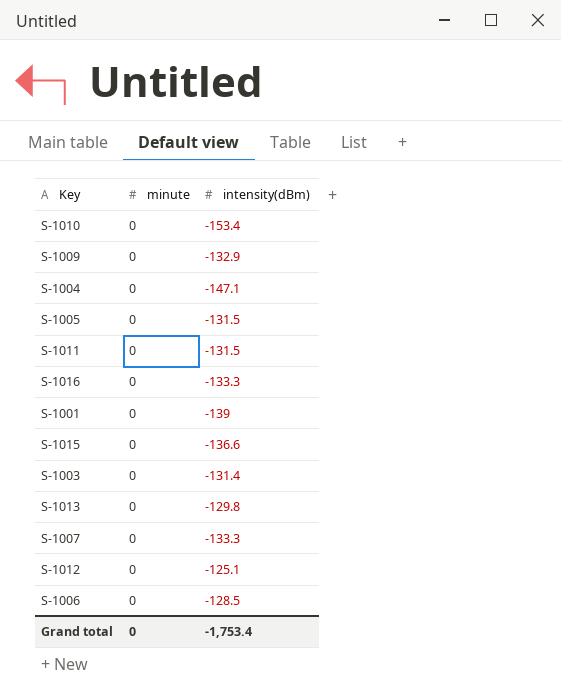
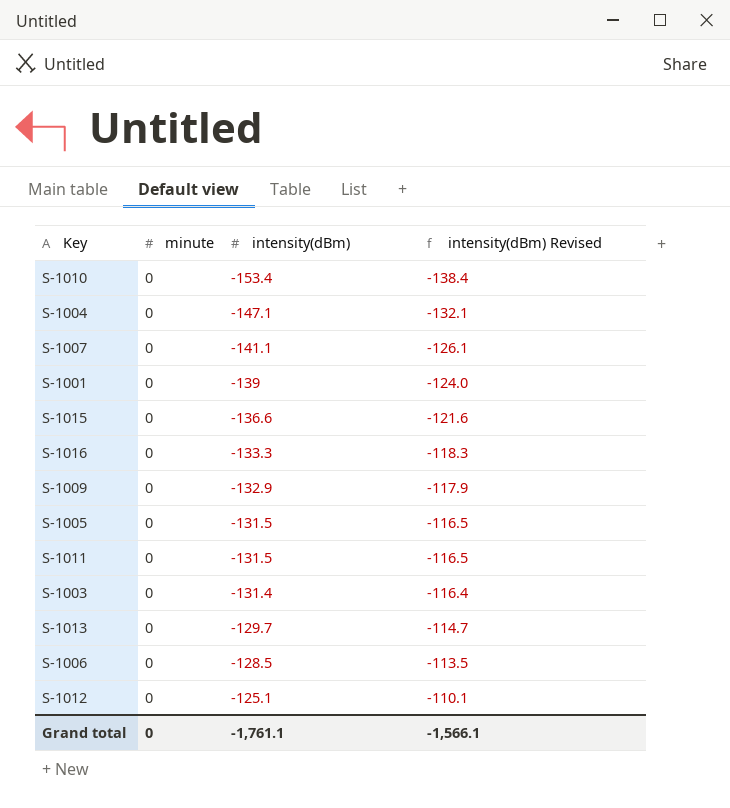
row order: none -> intensity(dBm) ascending
column intensity(dBm) Revised | formula: none -> [intensity(dBm)] + 15
S-1007 | intensity(dBm): -133.3 -> -141.1
S-1013 | intensity(dBm): -129.8 -> -129.7
Grand total | intensity(dBm): -1,753.4 -> -1,761.1

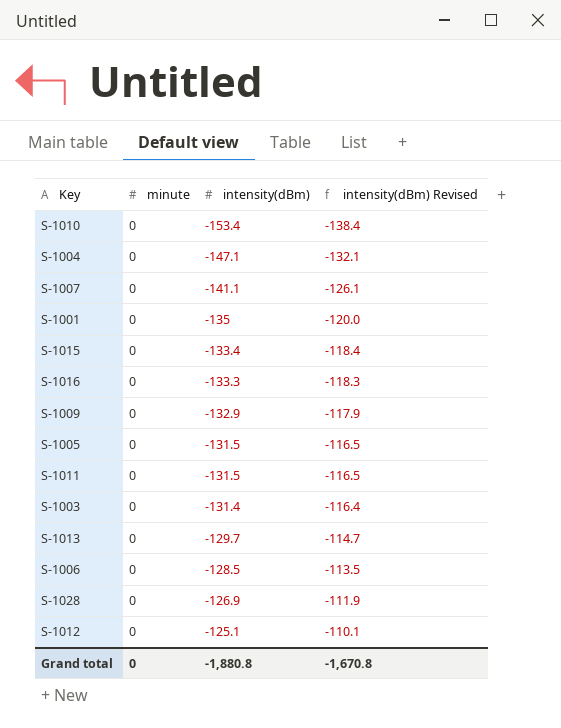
S-1001 | intensity(dBm): -139 -> -135
S-1001 | intensity(dBm) Revised: -124.0 -> -120.0
S-1015 | intensity(dBm): -136.6 -> -133.4
S-1015 | intensity(dBm) Revised: -121.6 -> -118.4
row S-1028: none -> 0 | -126.9 | -111.9
Grand total | intensity(dBm): -1,761.1 -> -1,880.8
Grand total | intensity(dBm) Revised: -1,566.1 -> -1,670.8

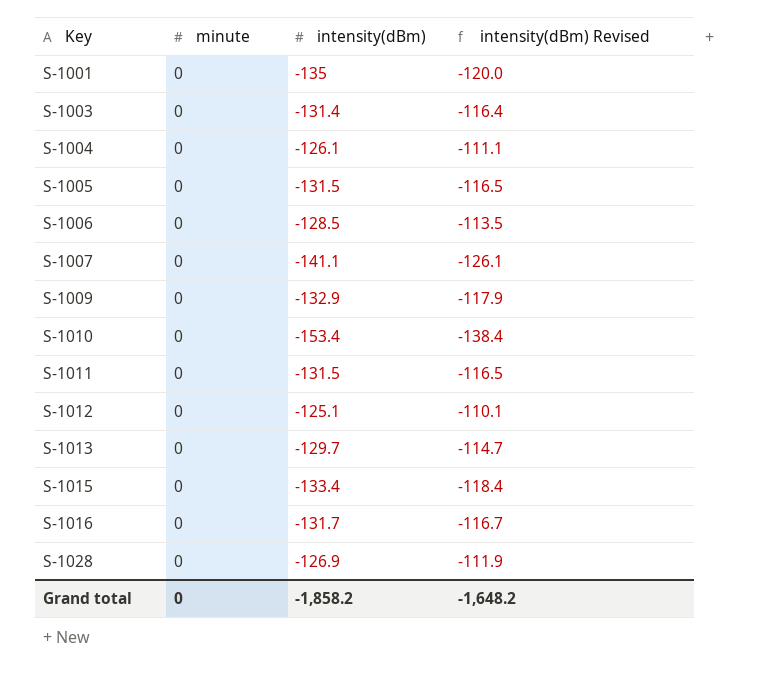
row order: intensity(dBm) ascending -> Key ascending
S-1004 | intensity(dBm): -147.1 -> -126.1
S-1004 | intensity(dBm) Revised: -132.1 -> -111.1
S-1016 | intensity(dBm): -133.3 -> -131.7
S-1016 | intensity(dBm) Revised: -118.3 -> -116.7
Grand total | intensity(dBm): -1,880.8 -> -1,858.2
Grand total | intensity(dBm) Revised: -1,670.8 -> -1,648.2

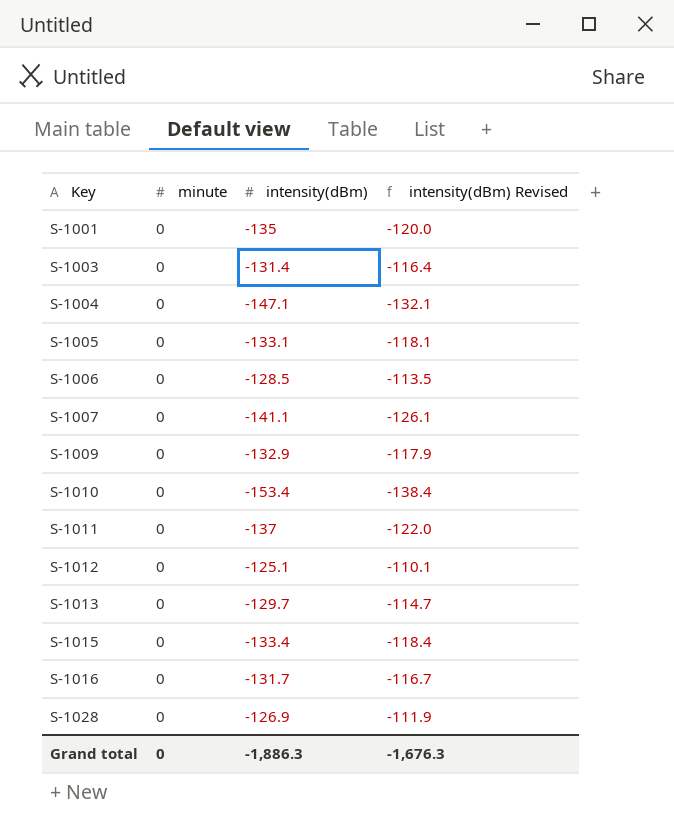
S-1004 | intensity(dBm): -126.1 -> -147.1
S-1004 | intensity(dBm) Revised: -111.1 -> -132.1
S-1005 | intensity(dBm): -131.5 -> -133.1
S-1005 | intensity(dBm) Revised: -116.5 -> -118.1
S-1011 | intensity(dBm): -131.5 -> -137
S-1011 | intensity(dBm) Revised: -116.5 -> -122.0
Grand total | intensity(dBm): -1,858.2 -> -1,886.3
Grand total | intensity(dBm) Revised: -1,648.2 -> -1,676.3

